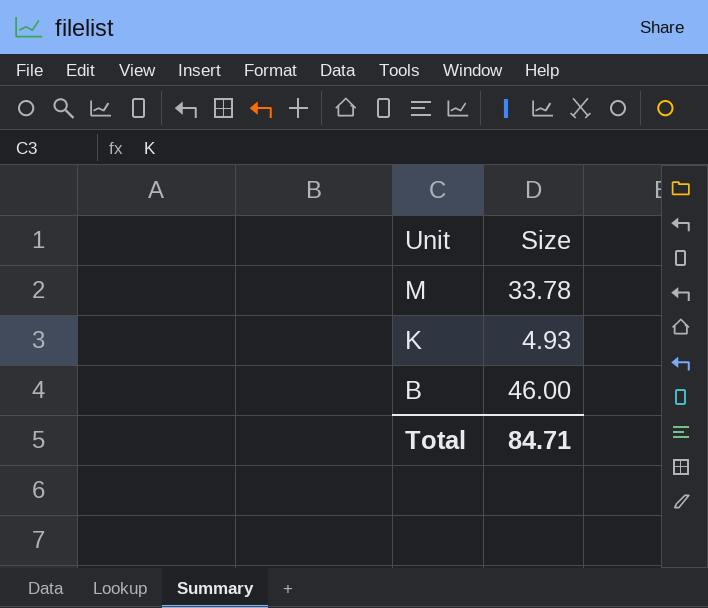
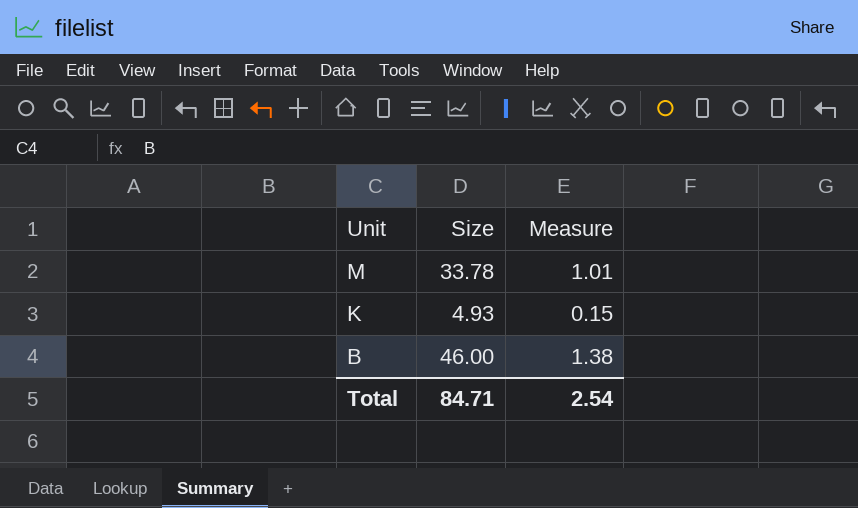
column Measure | formula: none -> [Size] * 0.03

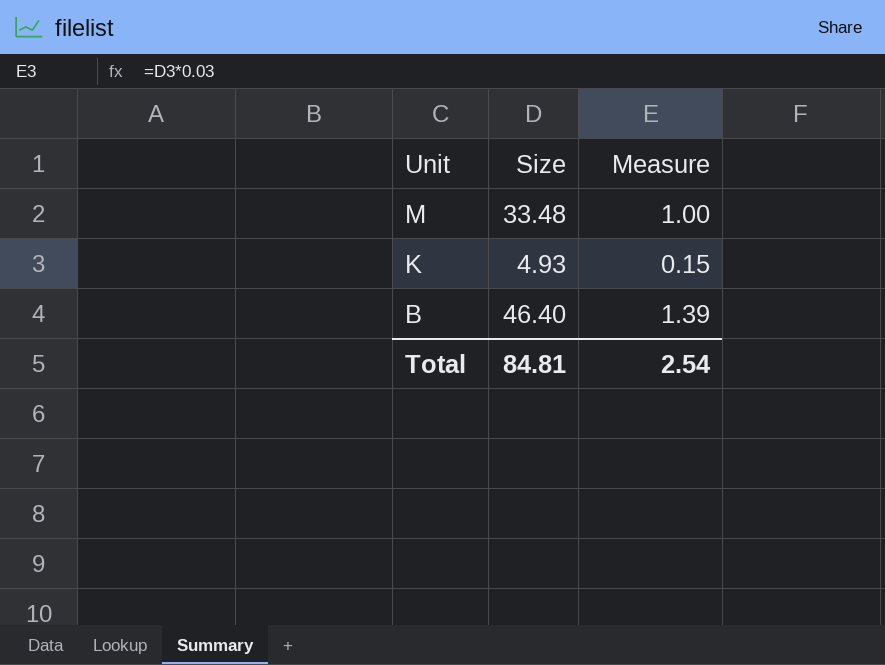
M | Size: 33.78 -> 33.48
M | Measure: 1.01 -> 1.00
B | Size: 46.00 -> 46.40
B | Measure: 1.38 -> 1.39
Total | Size: 84.71 -> 84.81

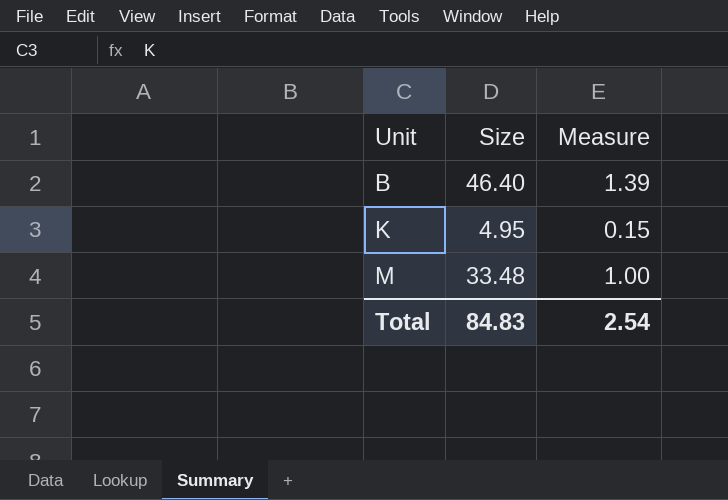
row order: Unit descending -> Unit ascending
K | Size: 4.93 -> 4.95
Total | Size: 84.81 -> 84.83

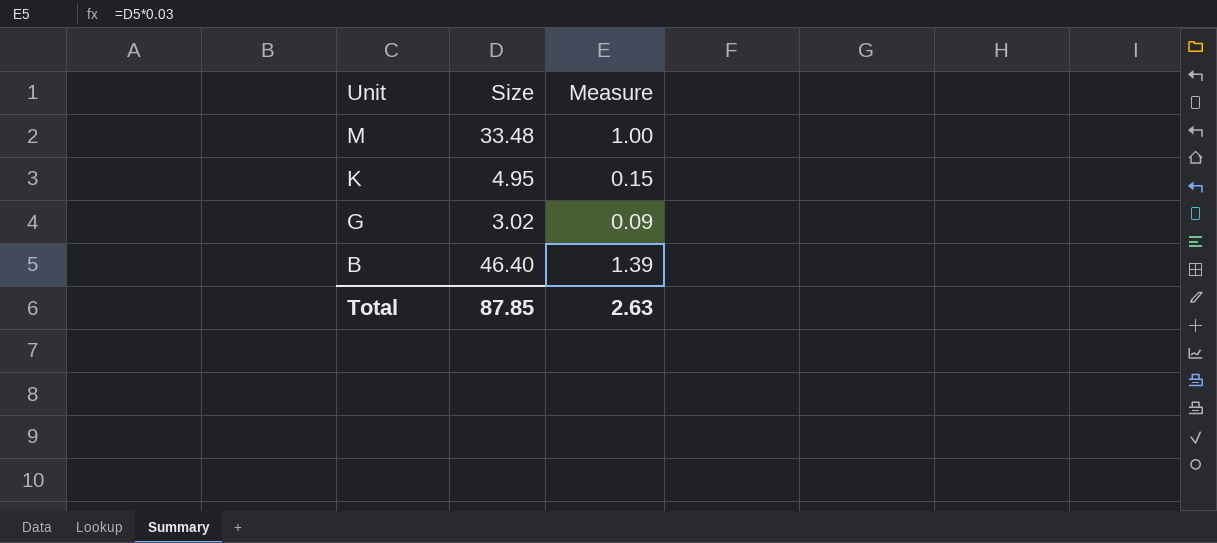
row order: Unit ascending -> Unit descending
row G: none -> 3.02 | 0.09
Total | Size: 84.83 -> 87.85
Total | Measure: 2.54 -> 2.63

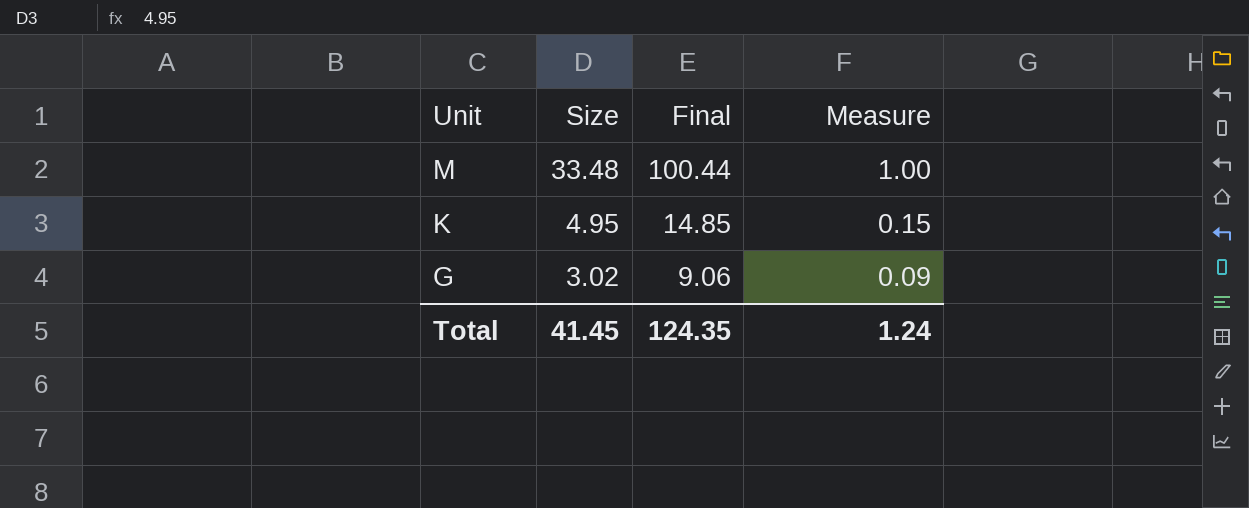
column Final | formula: none -> [Size] * 3
row B: 46.40 | 1.39 -> none
Total | Size: 87.85 -> 41.45
Total | Measure: 2.63 -> 1.24

